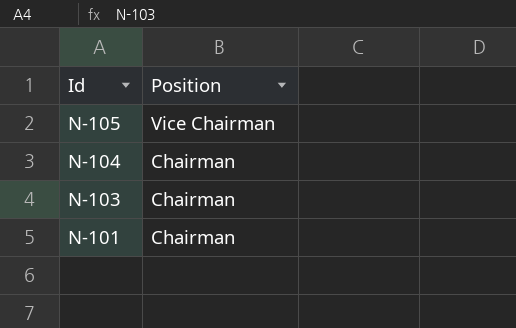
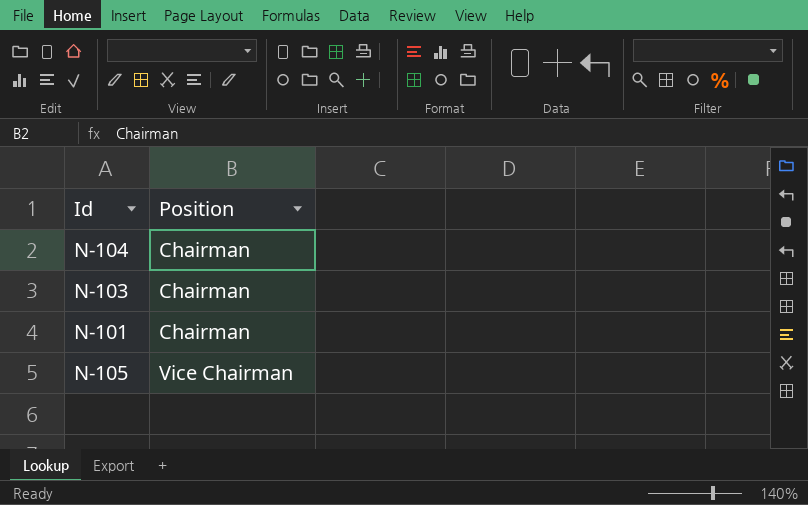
row order: Id descending -> Position ascending

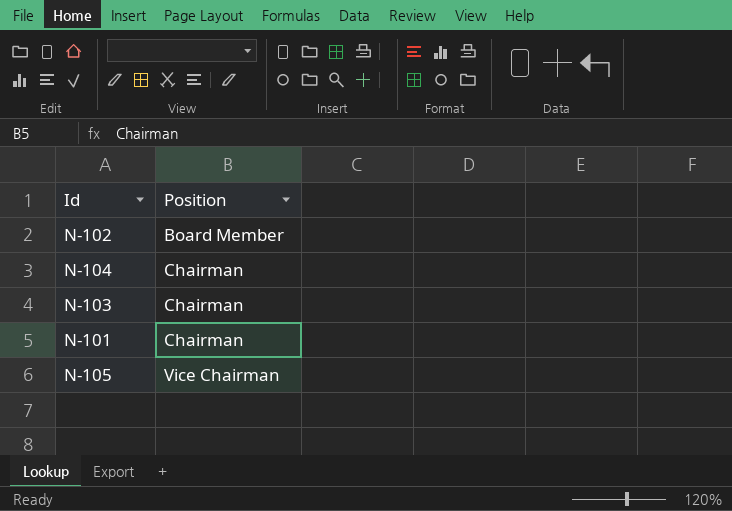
row N-102: none -> Board Member

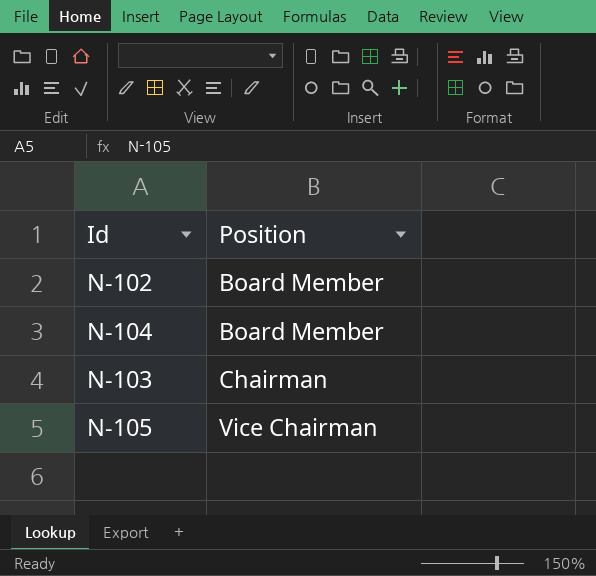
row N-101: Chairman -> none
N-104 | Position: Chairman -> Board Member

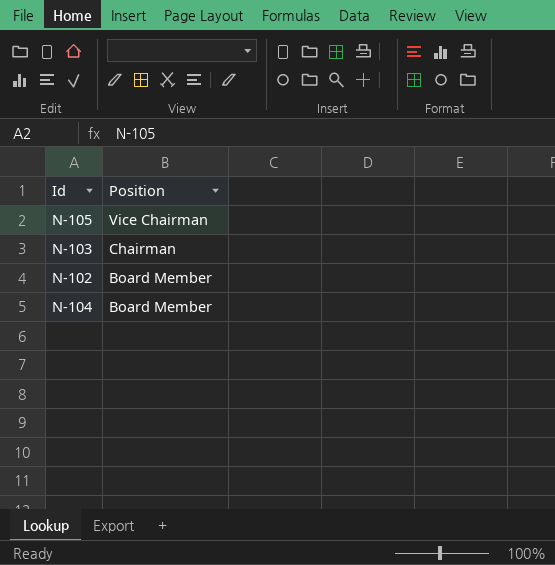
row order: Position ascending -> Position descending

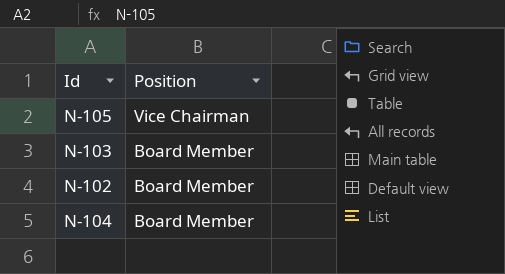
N-103 | Position: Chairman -> Board Member

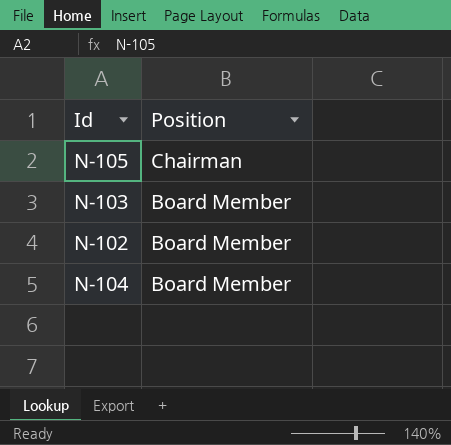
N-105 | Position: Vice Chairman -> Chairman

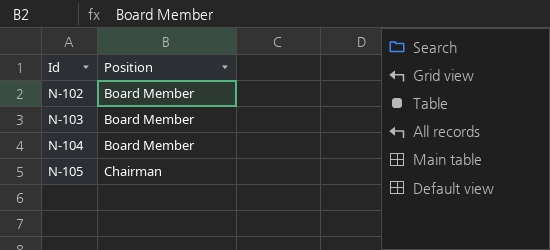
row order: Position descending -> Id ascending

